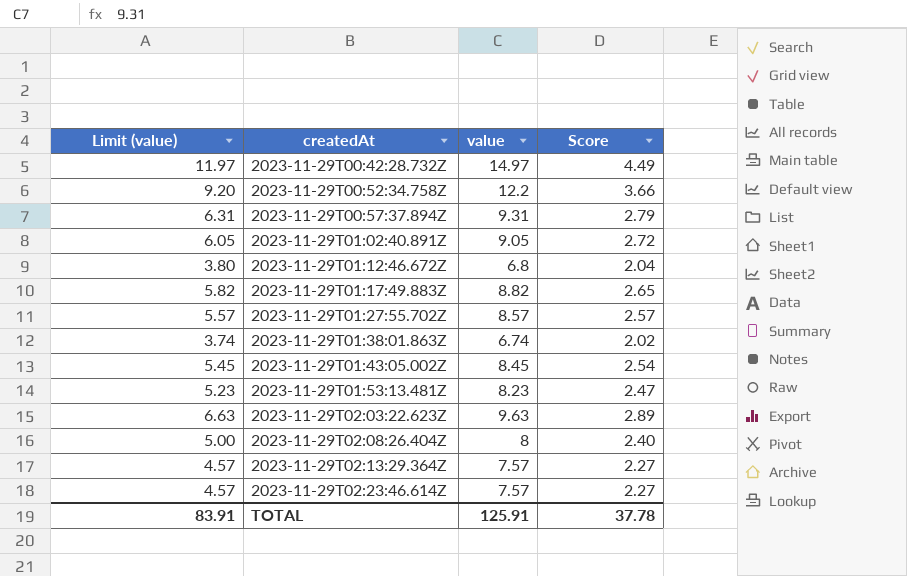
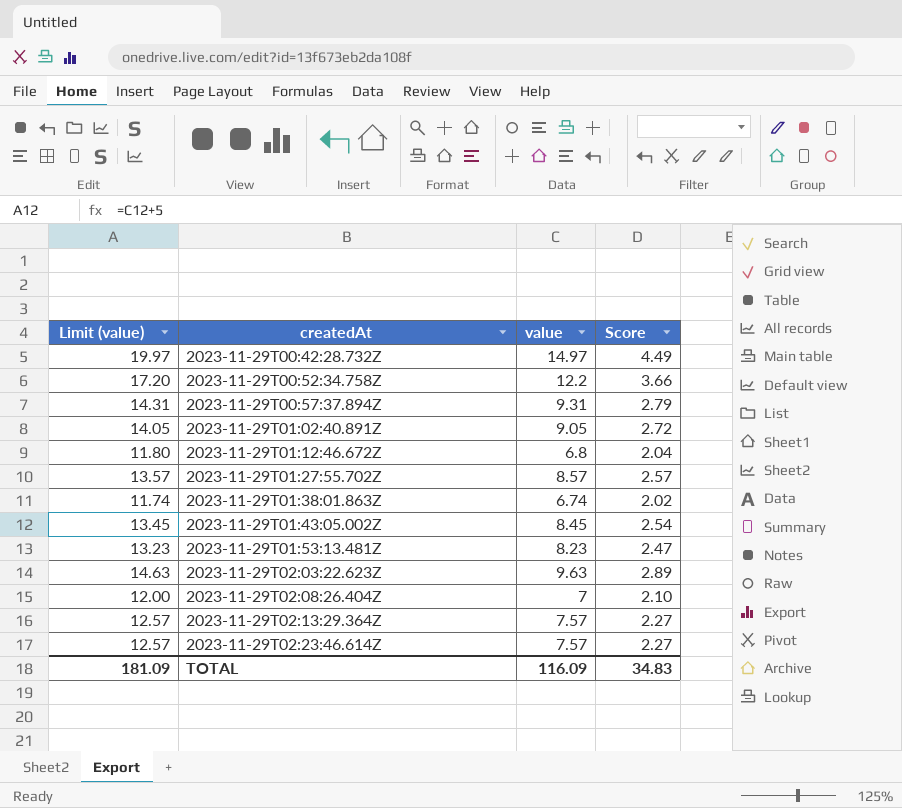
column Limit (value) | formula: [value] - 3 -> [value] + 5
row 2023-11-29T01:17:49.883Z: 5.82 | 8.82 | 2.65 -> none
2023-11-29T02:08:26.404Z | value: 8 -> 7
2023-11-29T02:08:26.404Z | Score: 2.40 -> 2.10
TOTAL | Limit (value): 83.91 -> 181.09
TOTAL | value: 125.91 -> 116.09
TOTAL | Score: 37.78 -> 34.83

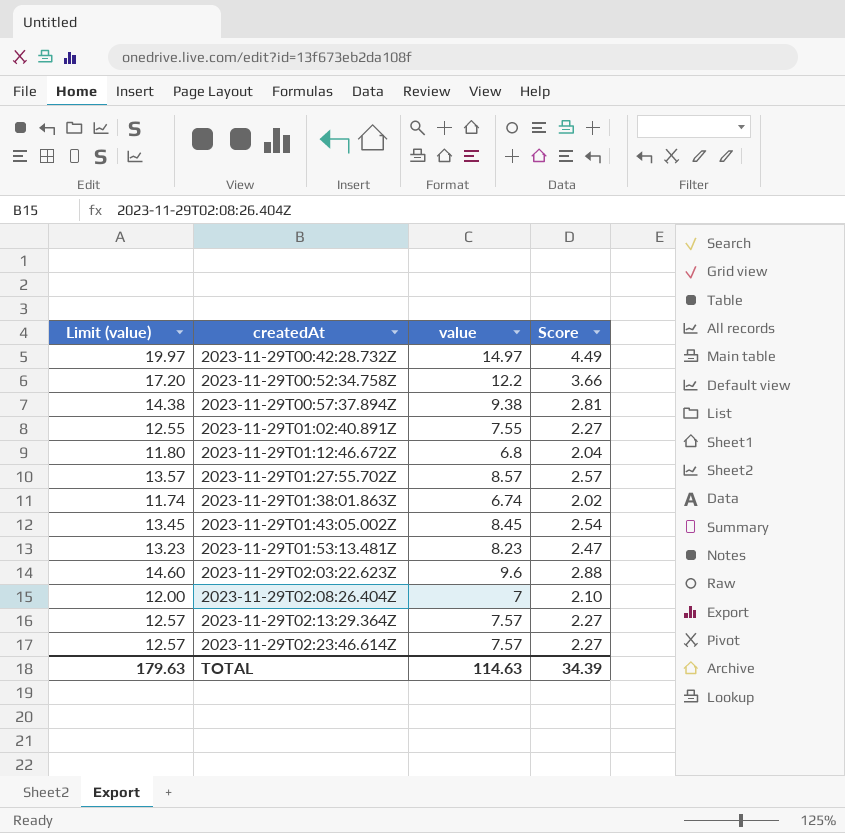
2023-11-29T00:57:37.894Z | Limit (value): 14.31 -> 14.38
2023-11-29T00:57:37.894Z | value: 9.31 -> 9.38
2023-11-29T00:57:37.894Z | Score: 2.79 -> 2.81
2023-11-29T01:02:40.891Z | Limit (value): 14.05 -> 12.55
2023-11-29T01:02:40.891Z | value: 9.05 -> 7.55
2023-11-29T01:02:40.891Z | Score: 2.72 -> 2.27
2023-11-29T02:03:22.623Z | Limit (value): 14.63 -> 14.60
2023-11-29T02:03:22.623Z | value: 9.63 -> 9.6
2023-11-29T02:03:22.623Z | Score: 2.89 -> 2.88
TOTAL | Limit (value): 181.09 -> 179.63
TOTAL | value: 116.09 -> 114.63
TOTAL | Score: 34.83 -> 34.39

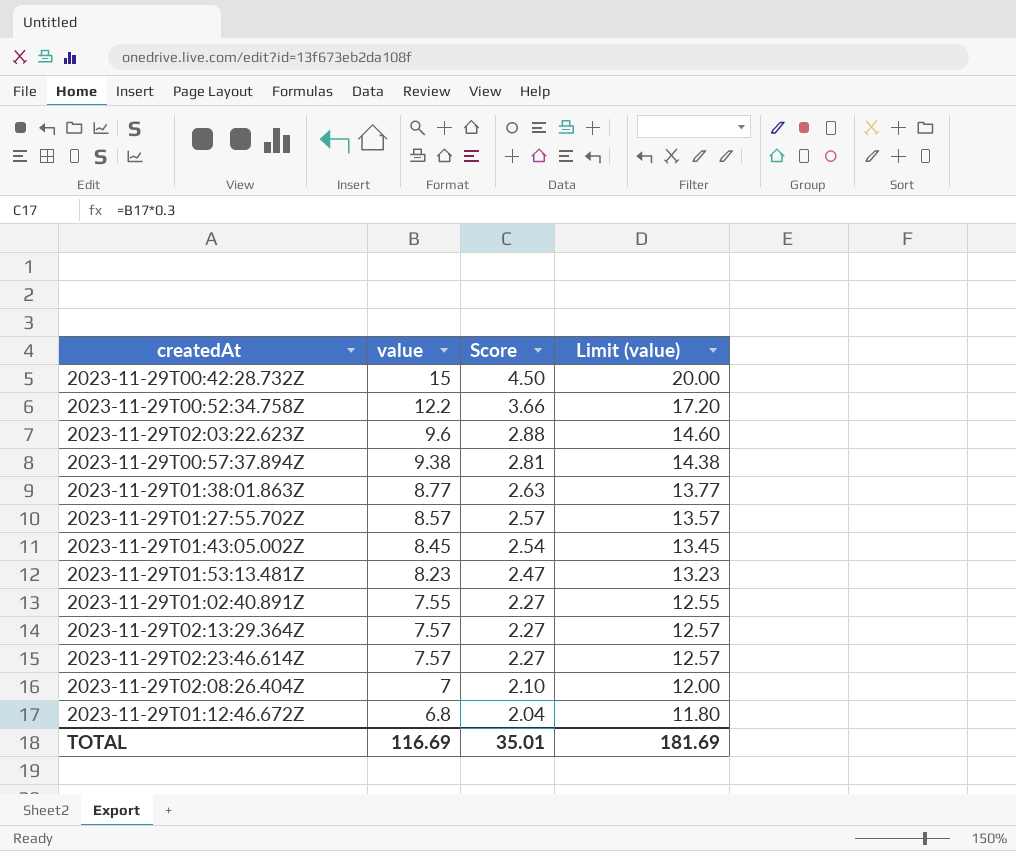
row order: createdAt ascending -> Score descending
column Limit (value) | position: 1 -> 4
2023-11-29T00:42:28.732Z | value: 14.97 -> 15
2023-11-29T00:42:28.732Z | Score: 4.49 -> 4.50
2023-11-29T00:42:28.732Z | Limit (value): 19.97 -> 20.00
2023-11-29T01:38:01.863Z | value: 6.74 -> 8.77
2023-11-29T01:38:01.863Z | Score: 2.02 -> 2.63
2023-11-29T01:38:01.863Z | Limit (value): 11.74 -> 13.77
TOTAL | value: 114.63 -> 116.69
TOTAL | Score: 34.39 -> 35.01
TOTAL | Limit (value): 179.63 -> 181.69

